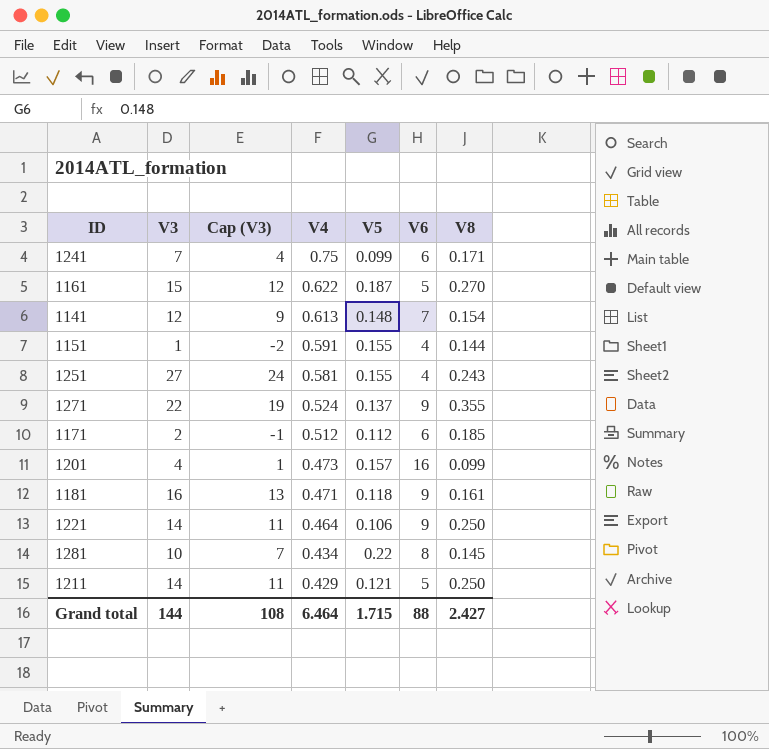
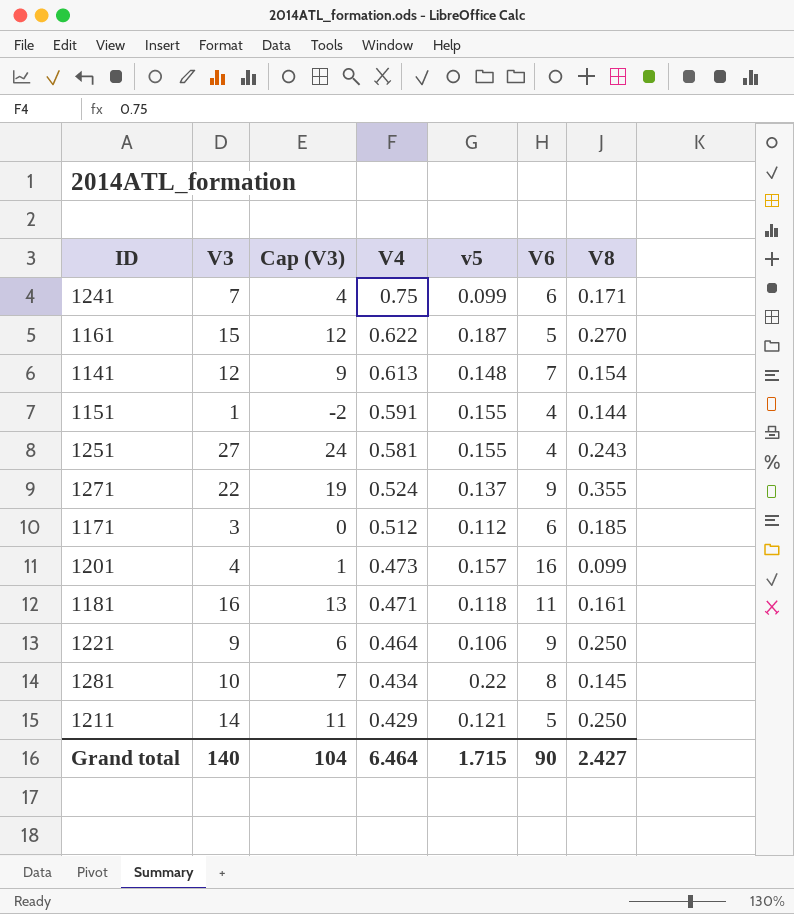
column name: V5 -> v5
1171 | V3: 2 -> 3
1171 | Cap (V3): -1 -> 0
1181 | V6: 9 -> 11
1221 | V3: 14 -> 9
1221 | Cap (V3): 11 -> 6
Grand total | V3: 144 -> 140
Grand total | Cap (V3): 108 -> 104
Grand total | V6: 88 -> 90

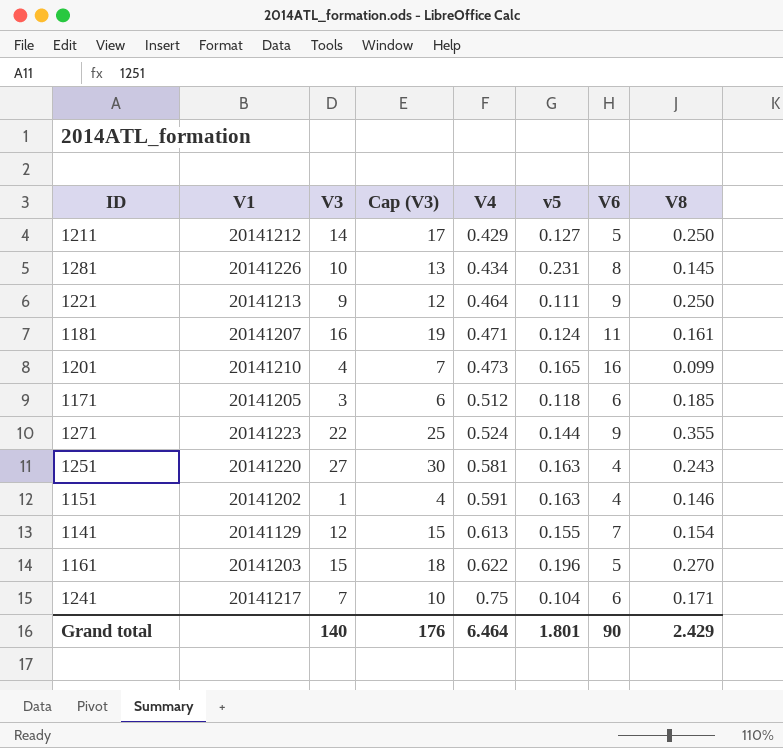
row order: V4 descending -> V4 ascending
column V1 | position: none -> 2
column Cap (V3) | formula: [V3] - 3 -> [V3] + 3
1211 | v5: 0.121 -> 0.127
1281 | v5: 0.22 -> 0.231
1221 | v5: 0.106 -> 0.111
1181 | v5: 0.118 -> 0.124
1201 | v5: 0.157 -> 0.165
1171 | v5: 0.112 -> 0.118
1271 | v5: 0.137 -> 0.144
1251 | v5: 0.155 -> 0.163
1151 | v5: 0.155 -> 0.163
1151 | V8: 0.144 -> 0.146
1141 | v5: 0.148 -> 0.155
1161 | v5: 0.187 -> 0.196
1241 | v5: 0.099 -> 0.104
Grand total | Cap (V3): 104 -> 176
Grand total | v5: 1.715 -> 1.801
Grand total | V8: 2.427 -> 2.429

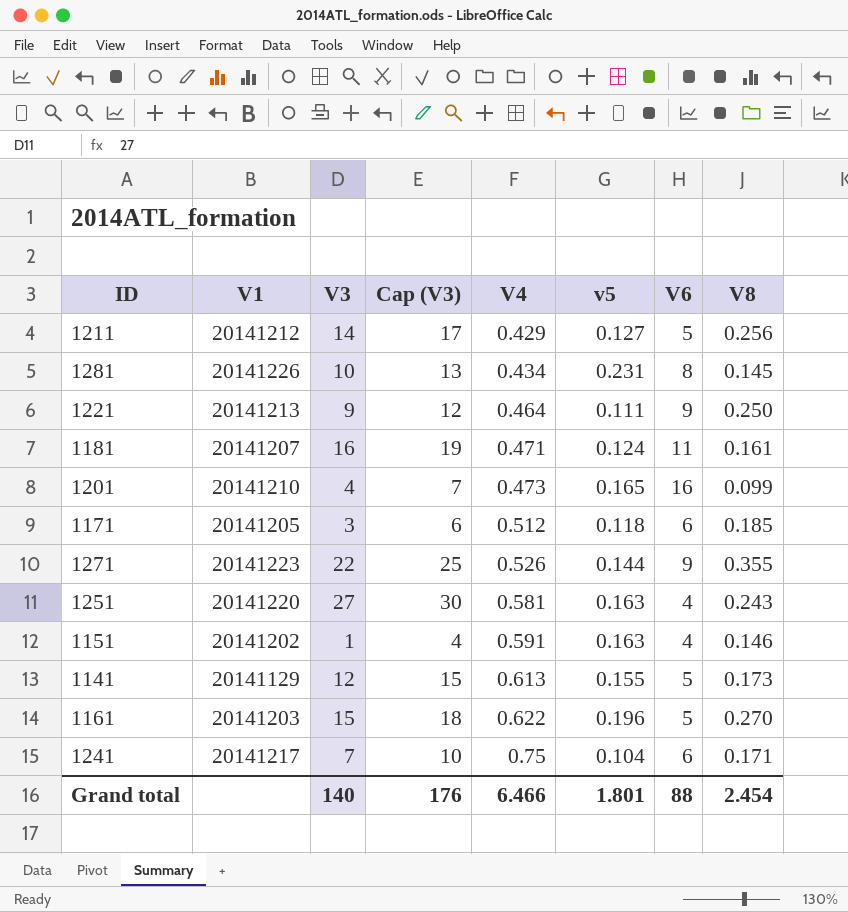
1211 | V8: 0.250 -> 0.256
1271 | V4: 0.524 -> 0.526
1141 | V6: 7 -> 5
1141 | V8: 0.154 -> 0.173
Grand total | V4: 6.464 -> 6.466
Grand total | V6: 90 -> 88
Grand total | V8: 2.429 -> 2.454

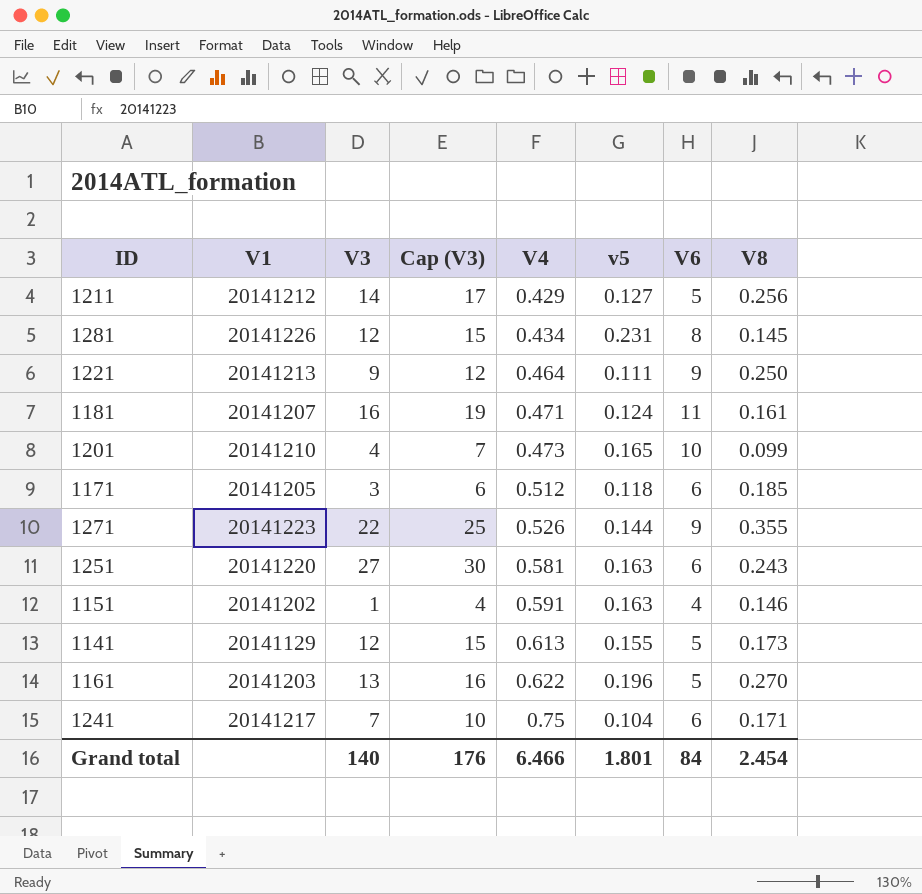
1281 | V3: 10 -> 12
1281 | Cap (V3): 13 -> 15
1201 | V6: 16 -> 10
1251 | V6: 4 -> 6
1161 | V3: 15 -> 13
1161 | Cap (V3): 18 -> 16
Grand total | V6: 88 -> 84

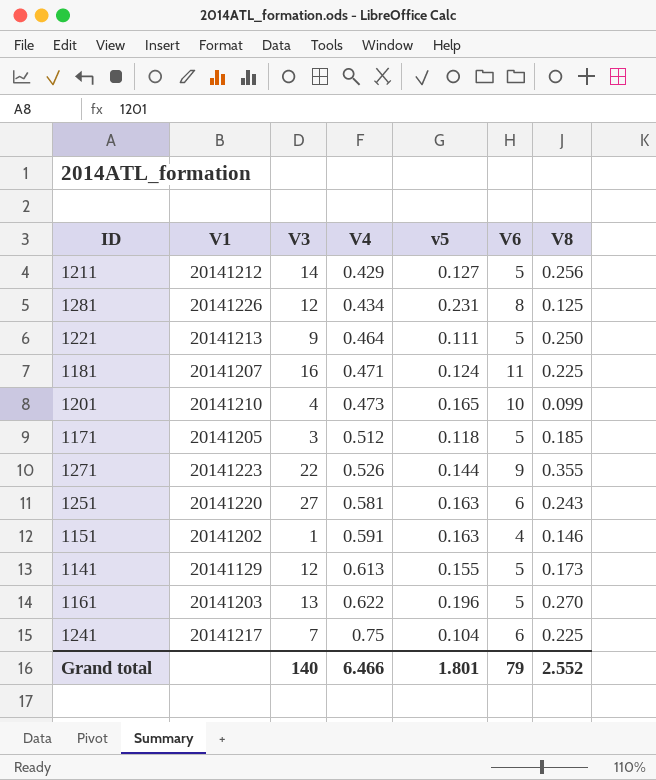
column Cap (V3) | formula: [V3] + 3 -> none
1281 | V8: 0.145 -> 0.125
1221 | V6: 9 -> 5
1181 | V8: 0.161 -> 0.225
1171 | V6: 6 -> 5
1241 | V8: 0.171 -> 0.225
Grand total | V6: 84 -> 79
Grand total | V8: 2.454 -> 2.552

